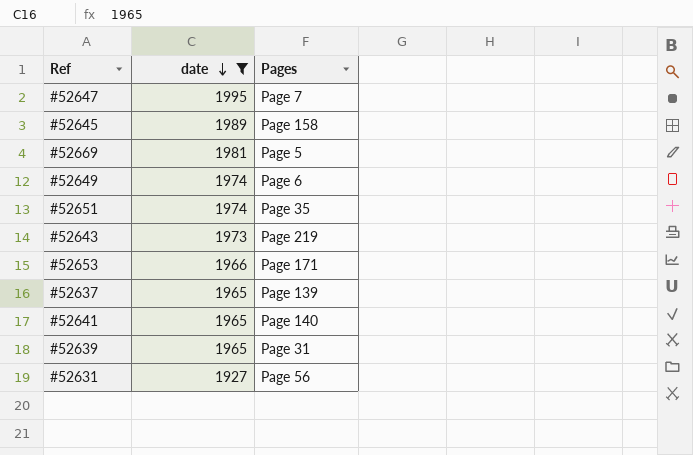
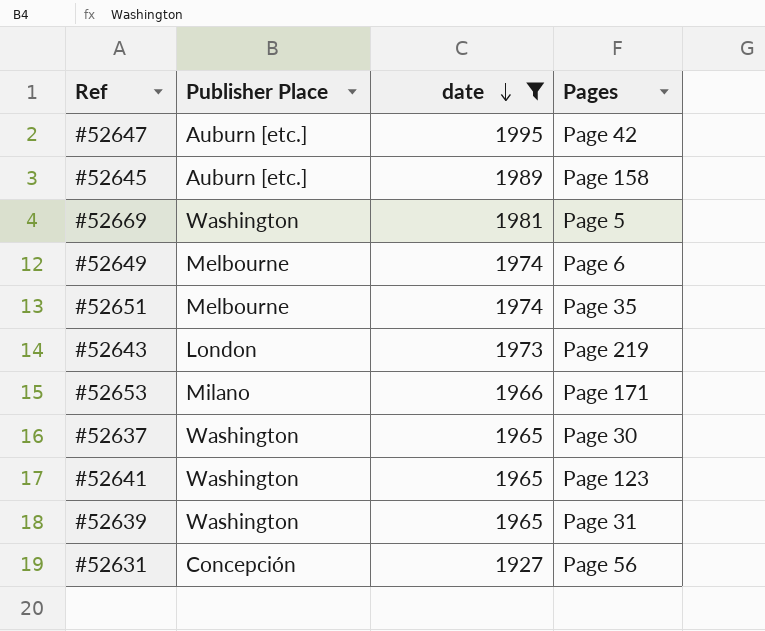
column Publisher Place | position: none -> 2
#52647 | Pages: Page 7 -> Page 42
#52637 | Pages: Page 139 -> Page 30
#52641 | Pages: Page 140 -> Page 123

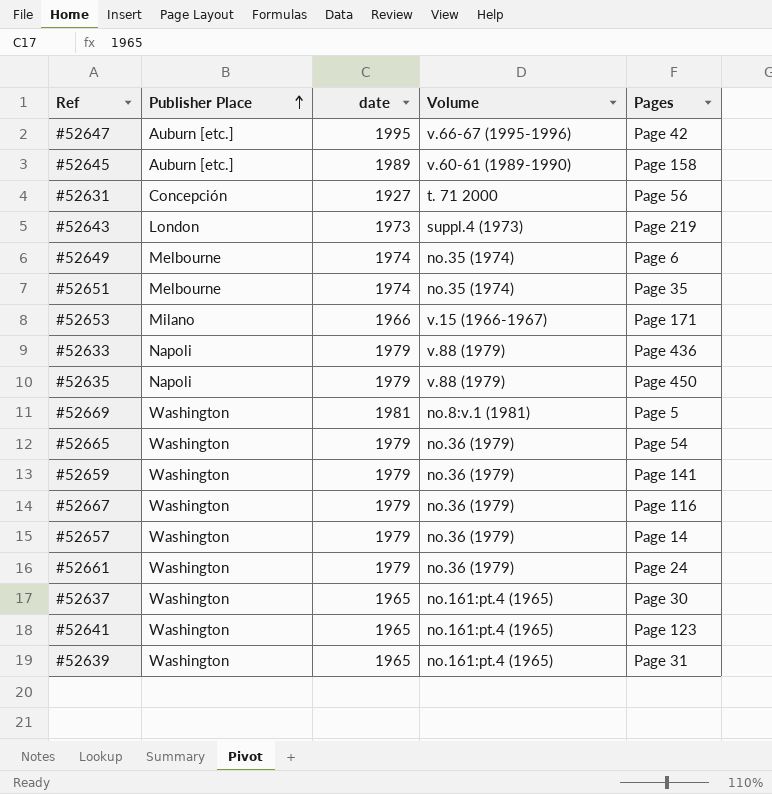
filter: date != 1979 -> none
row order: date descending -> Publisher Place ascending
column Volume | position: none -> 4

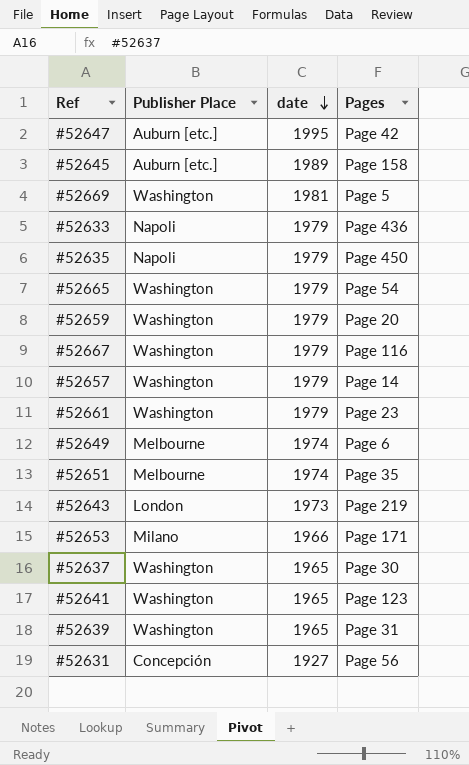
row order: Publisher Place ascending -> date descending
column Volume | position: 4 -> none
#52659 | Pages: Page 141 -> Page 20
#52661 | Pages: Page 24 -> Page 23

